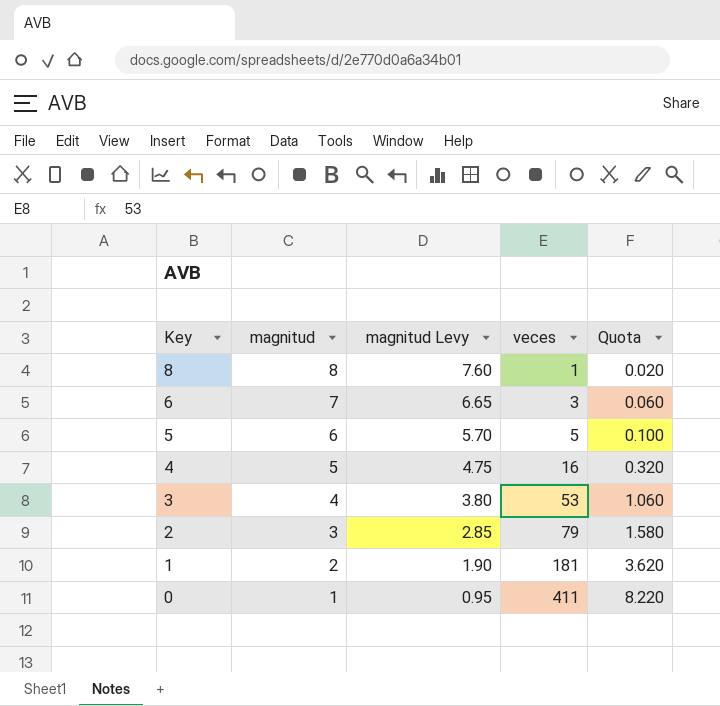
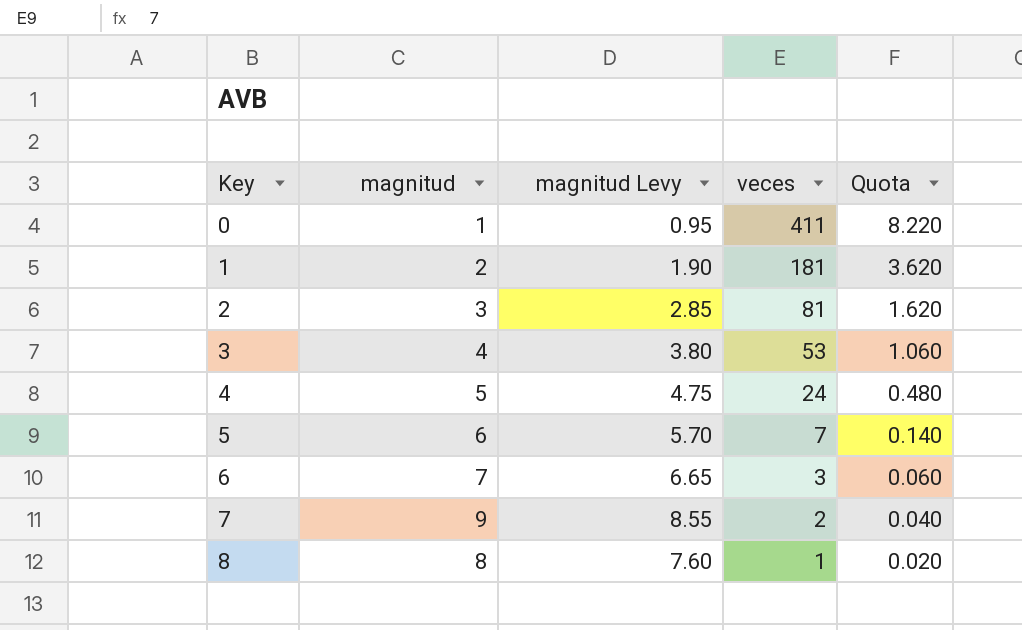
row order: Key descending -> Key ascending
2 | veces: 79 -> 81
2 | Quota: 1.580 -> 1.620
4 | veces: 16 -> 24
4 | Quota: 0.320 -> 0.480
5 | veces: 5 -> 7
5 | Quota: 0.100 -> 0.140
row 7: none -> 9 | 8.55 | 2 | 0.040

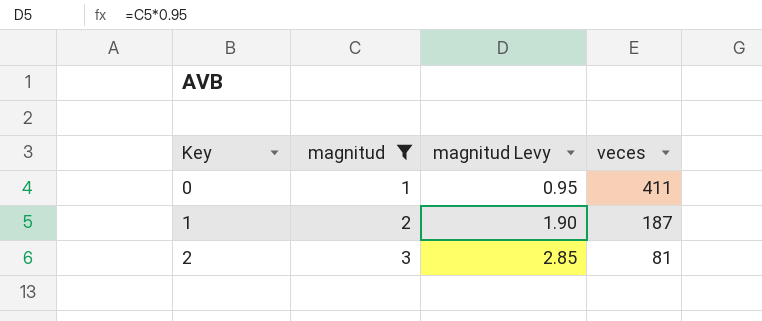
filter: none -> magnitud <= 3
column Quota | formula: [veces] * 0.02 -> none
1 | veces: 181 -> 187

